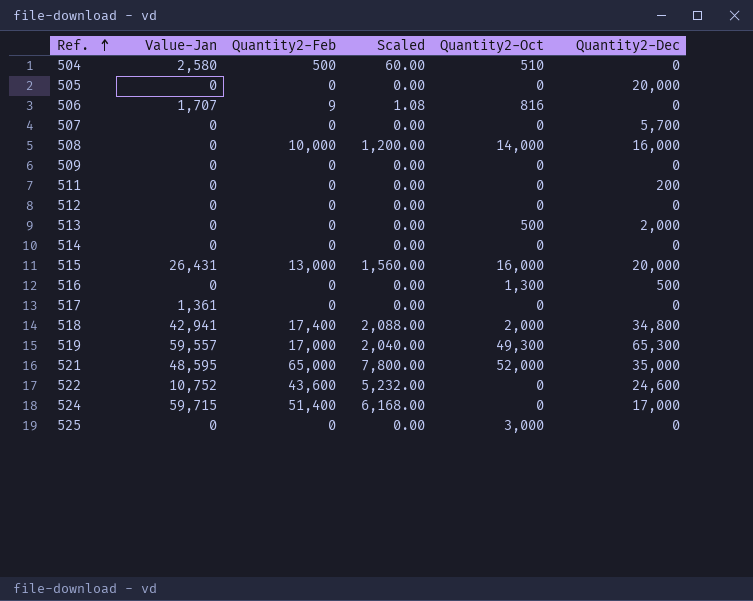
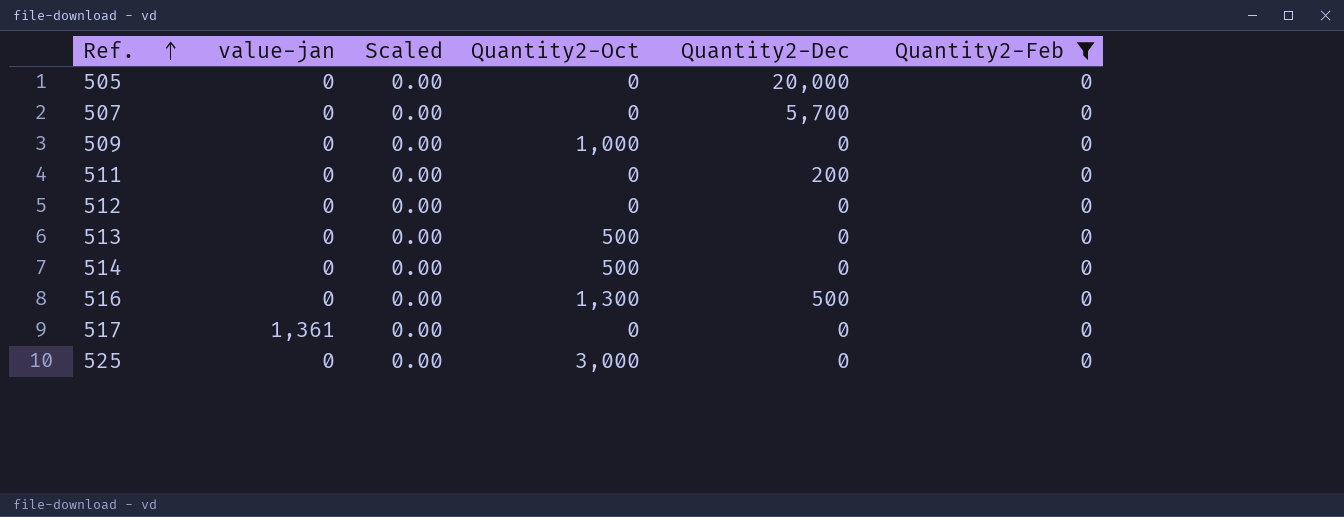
filter: none -> Quantity2-Feb = 0
column name: Value-Jan -> value-jan
column Quantity2-Feb | position: 3 -> 6
509 | Quantity2-Oct: 0 -> 1,000
513 | Quantity2-Dec: 2,000 -> 0
514 | Quantity2-Oct: 0 -> 500

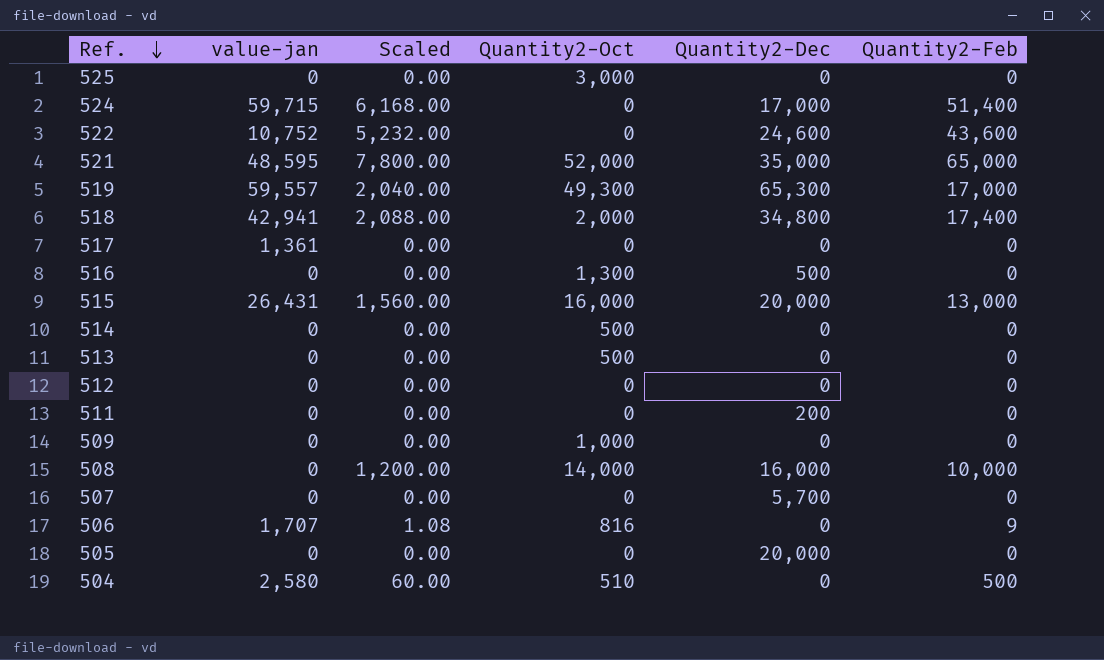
filter: Quantity2-Feb = 0 -> none
row order: Ref. ascending -> Ref. descending

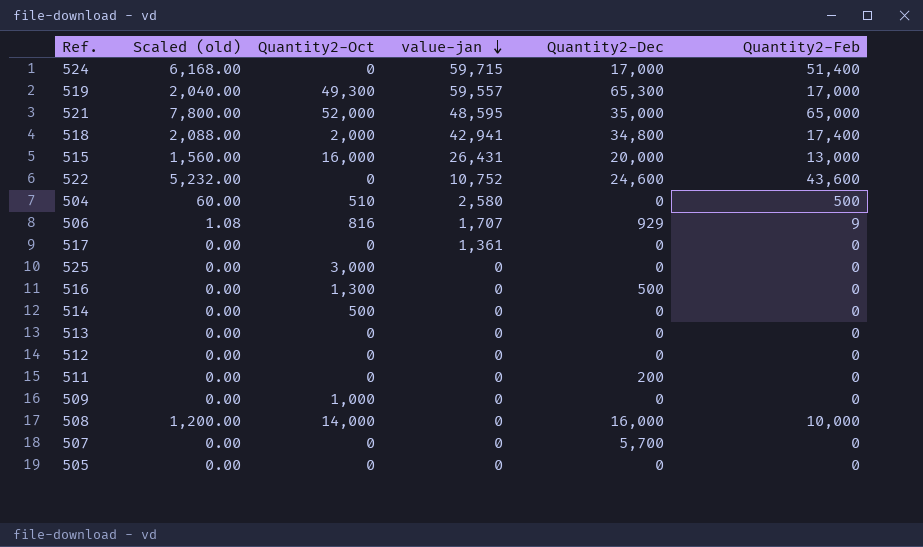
row order: Ref. descending -> value-jan descending
column name: Scaled -> Scaled (old)
column value-jan | position: 2 -> 4
506 | Quantity2-Dec: 0 -> 929
513 | Quantity2-Oct: 500 -> 0
505 | Quantity2-Dec: 20,000 -> 0

